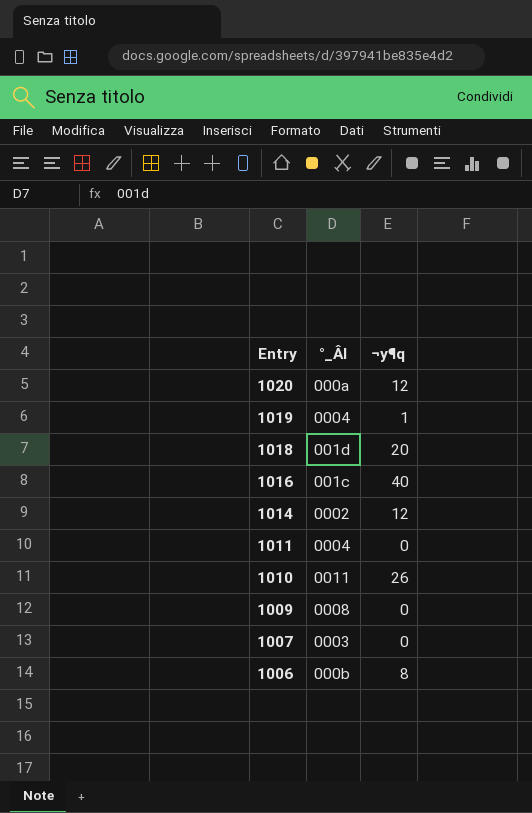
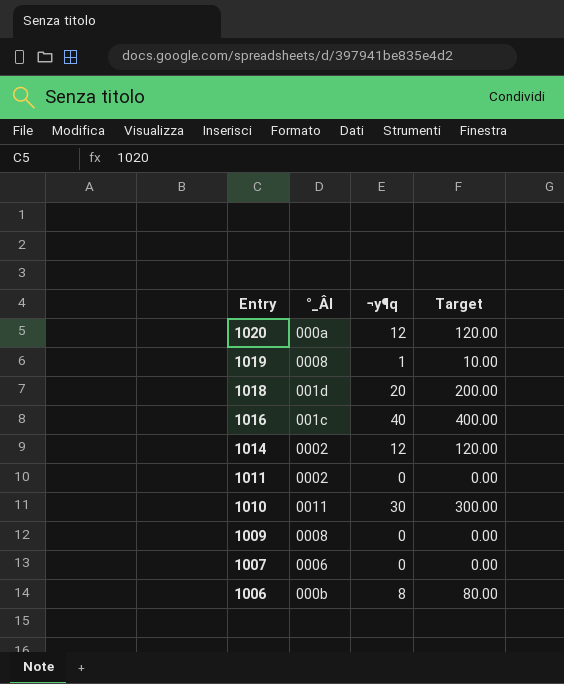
column Target | formula: none -> [¬y¶q] * 10
1019 | °_ÂI: 0004 -> 0008
1011 | °_ÂI: 0004 -> 0002
1010 | ¬y¶q: 26 -> 30
1007 | °_ÂI: 0003 -> 0006

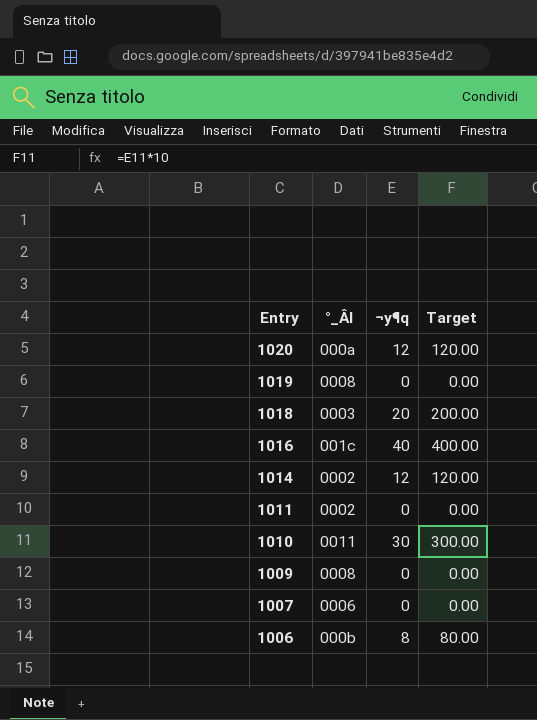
1019 | ¬y¶q: 1 -> 0
1019 | Target: 10.00 -> 0.00
1018 | °_ÂI: 001d -> 0003

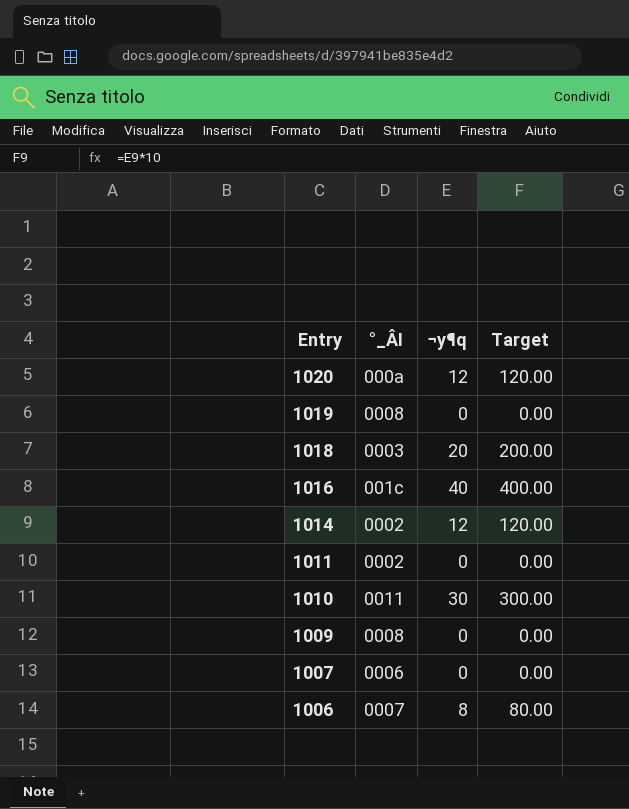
1006 | °_ÂI: 000b -> 0007

